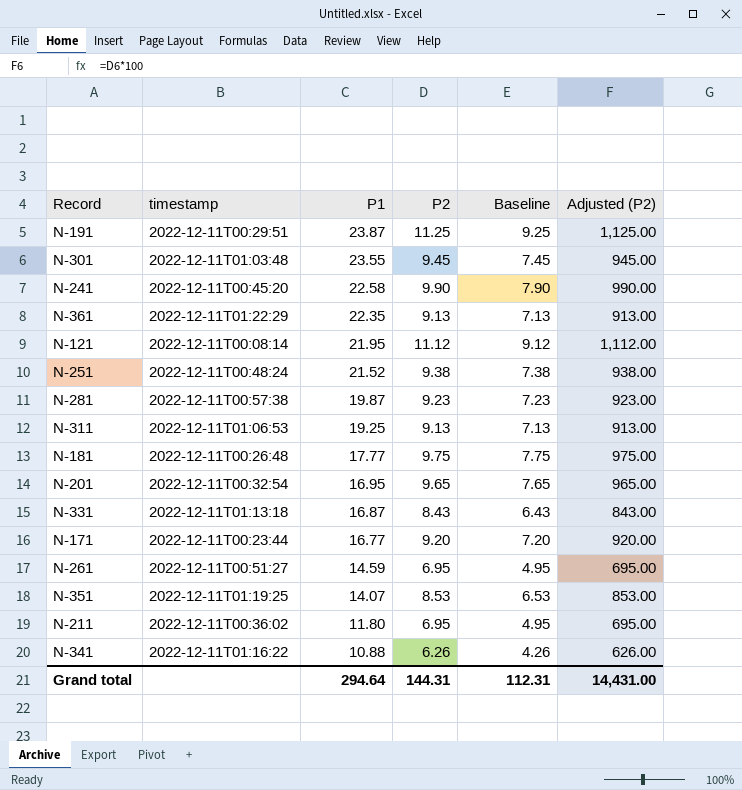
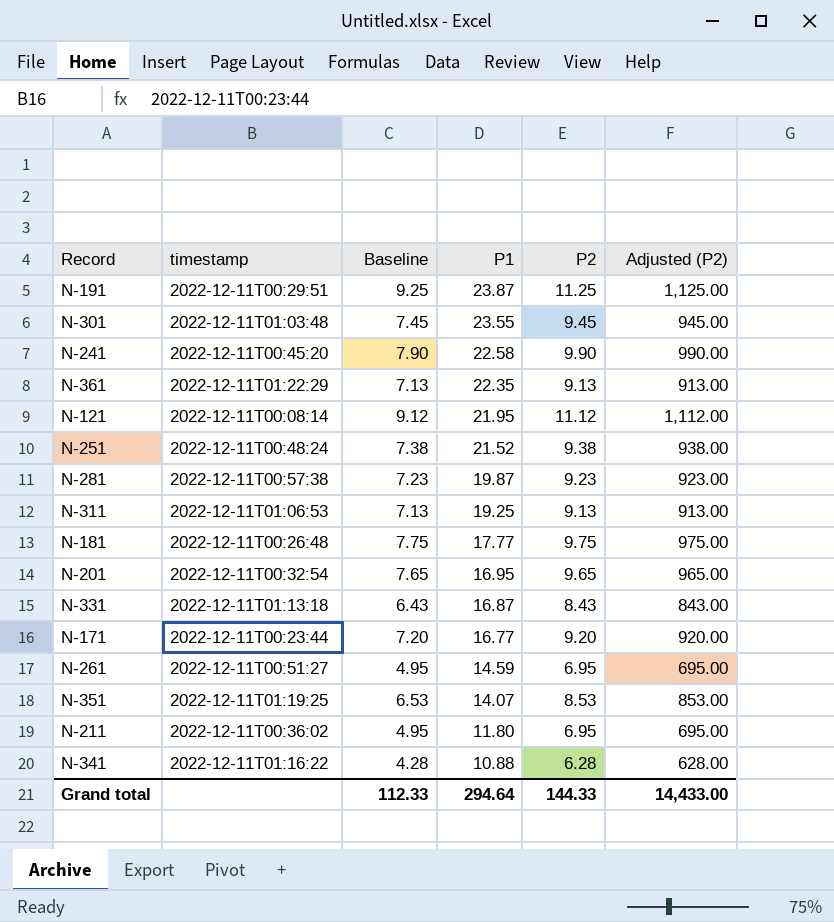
column Baseline | position: 5 -> 3
N-341 | Baseline: 4.26 -> 4.28
N-341 | P2: 6.26 -> 6.28
N-341 | Adjusted (P2): 626.00 -> 628.00
Grand total | Baseline: 112.31 -> 112.33
Grand total | P2: 144.31 -> 144.33
Grand total | Adjusted (P2): 14,431.00 -> 14,433.00

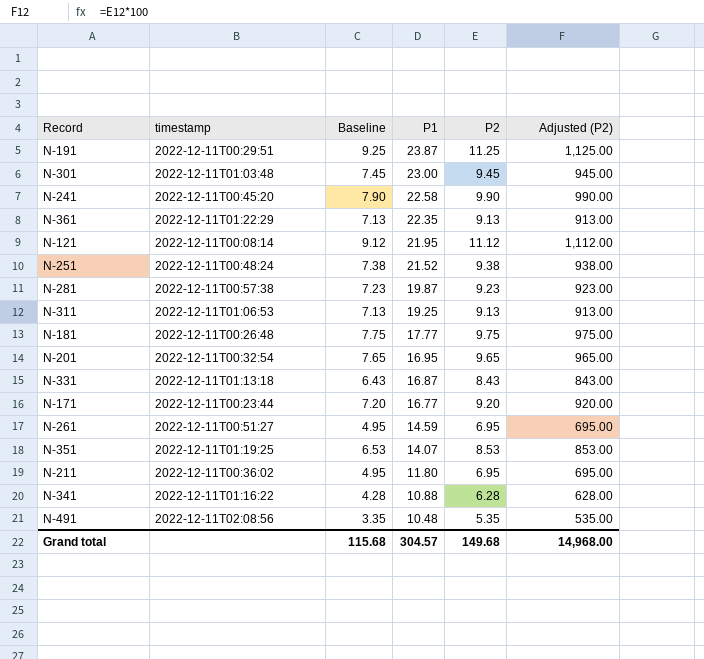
N-301 | P1: 23.55 -> 23.00
row N-491: none -> 2022-12-11T02:08:56 | 3.35 | 10.48 | 5.35 | 535.00
Grand total | Baseline: 112.33 -> 115.68
Grand total | P1: 294.64 -> 304.57
Grand total | P2: 144.33 -> 149.68
Grand total | Adjusted (P2): 14,433.00 -> 14,968.00

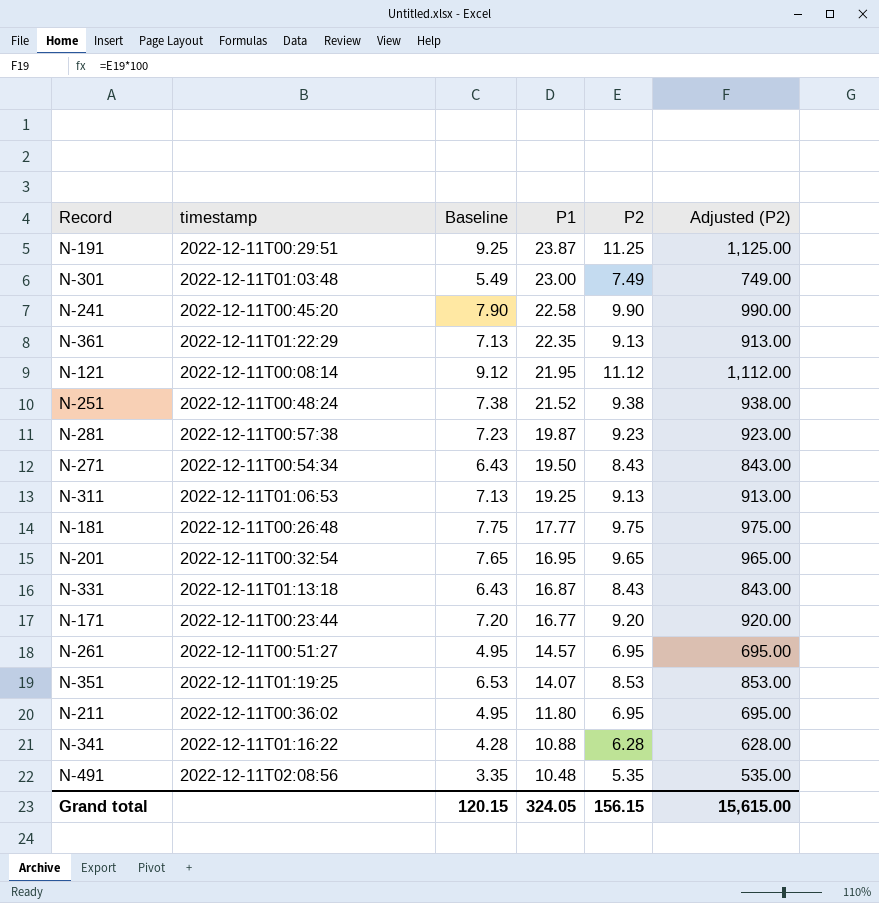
N-301 | Baseline: 7.45 -> 5.49
N-301 | P2: 9.45 -> 7.49
N-301 | Adjusted (P2): 945.00 -> 749.00
row N-271: none -> 2022-12-11T00:54:34 | 6.43 | 19.50 | 8.43 | 843.00
N-261 | P1: 14.59 -> 14.57
Grand total | Baseline: 115.68 -> 120.15
Grand total | P1: 304.57 -> 324.05
Grand total | P2: 149.68 -> 156.15
Grand total | Adjusted (P2): 14,968.00 -> 15,615.00

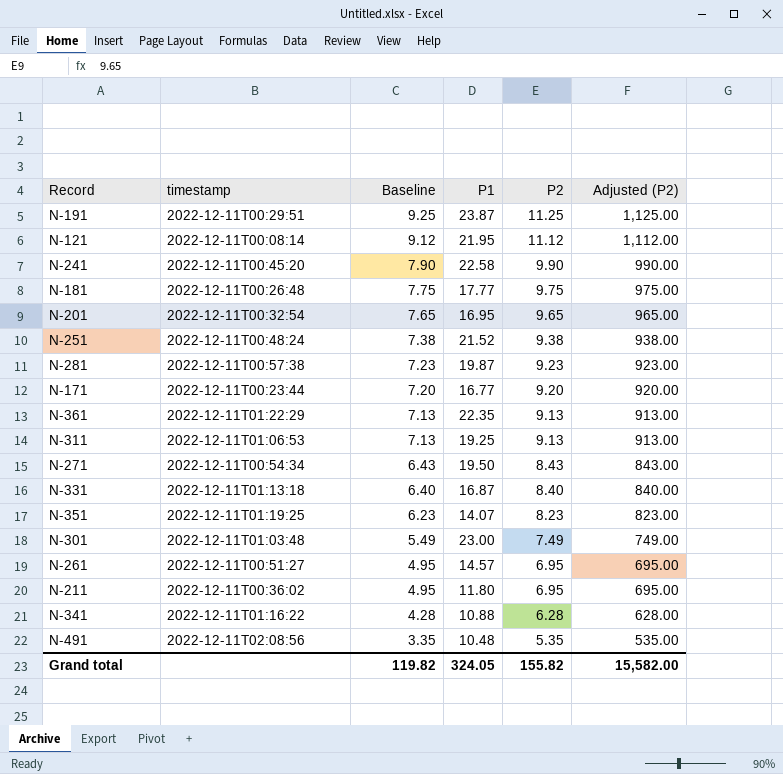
row order: P1 descending -> Baseline descending
N-331 | Baseline: 6.43 -> 6.40
N-331 | P2: 8.43 -> 8.40
N-331 | Adjusted (P2): 843.00 -> 840.00
N-351 | Baseline: 6.53 -> 6.23
N-351 | P2: 8.53 -> 8.23
N-351 | Adjusted (P2): 853.00 -> 823.00
Grand total | Baseline: 120.15 -> 119.82
Grand total | P2: 156.15 -> 155.82
Grand total | Adjusted (P2): 15,615.00 -> 15,582.00

